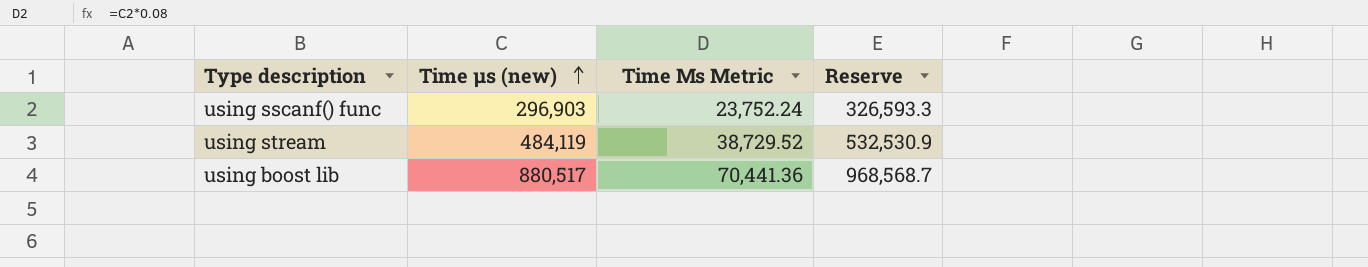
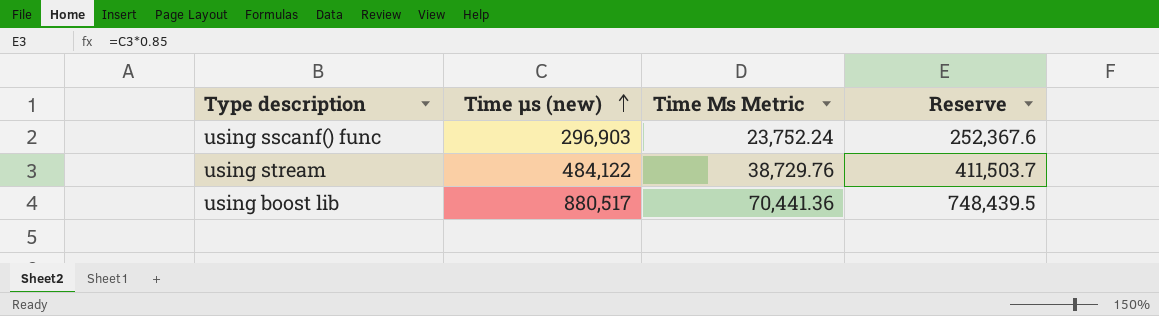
column Reserve | formula: [Time μs (new)] * 1.1 -> [Time μs (new)] * 0.85
using stream | Time μs (new): 484,119 -> 484,122
using stream | Time Μs Metric: 38,729.52 -> 38,729.76

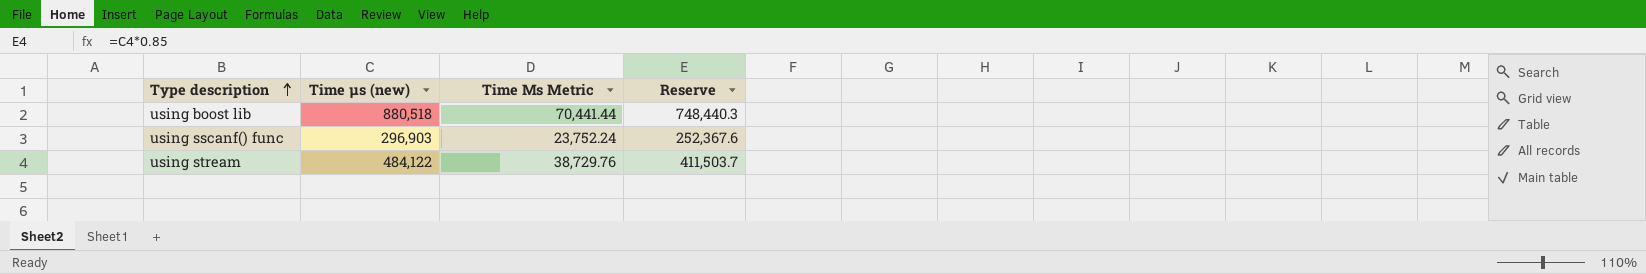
row order: Time μs (new) ascending -> Type description ascending
using boost lib | Time μs (new): 880,517 -> 880,518
using boost lib | Time Μs Metric: 70,441.36 -> 70,441.44
using boost lib | Reserve: 748,439.5 -> 748,440.3

